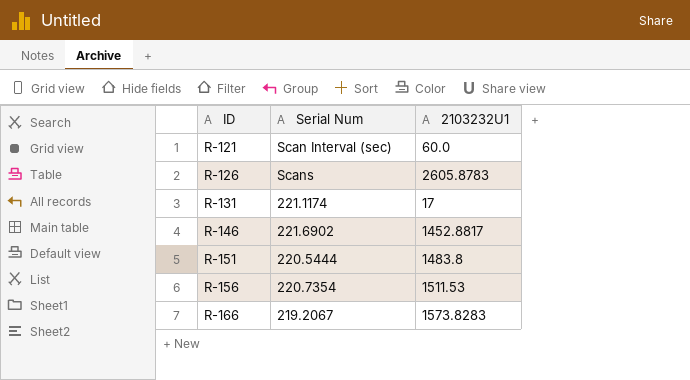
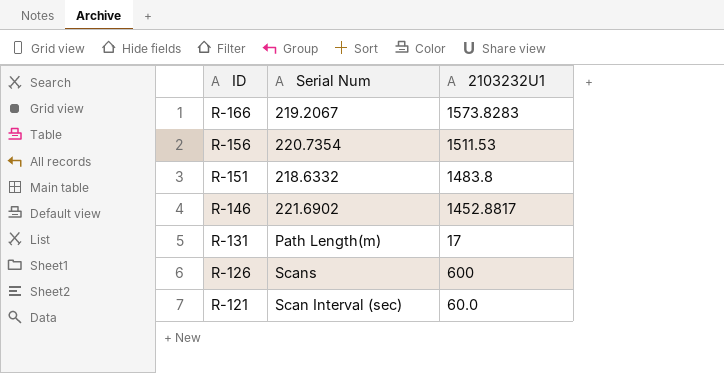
row order: ID ascending -> ID descending
R-151 | Serial Num: 220.5444 -> 218.6332
R-131 | Serial Num: 221.1174 -> Path Length(m)
R-126 | 2103232U1: 2605.8783 -> 600

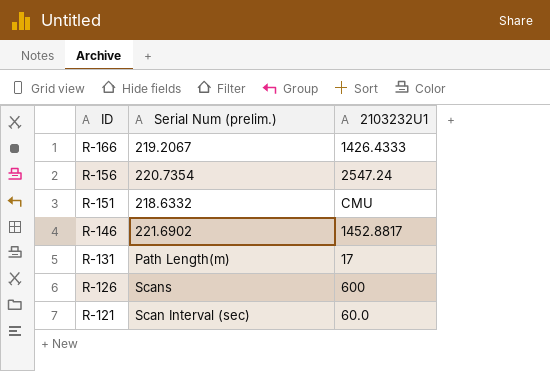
column name: Serial Num -> Serial Num (prelim.)
R-166 | 2103232U1: 1573.8283 -> 1426.4333
R-156 | 2103232U1: 1511.53 -> 2547.24
R-151 | 2103232U1: 1483.8 -> CMU

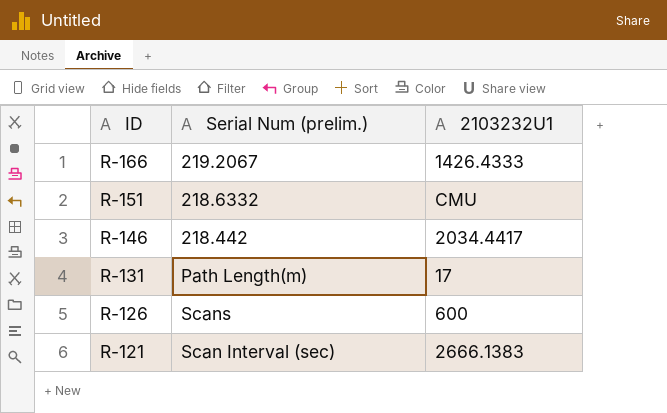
row R-156: 220.7354 | 2547.24 -> none
R-146 | Serial Num (prelim.): 221.6902 -> 218.442
R-146 | 2103232U1: 1452.8817 -> 2034.4417
R-121 | 2103232U1: 60.0 -> 2666.1383

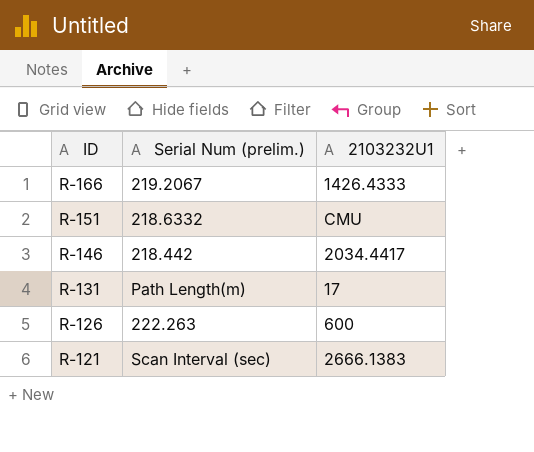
R-126 | Serial Num (prelim.): Scans -> 222.263

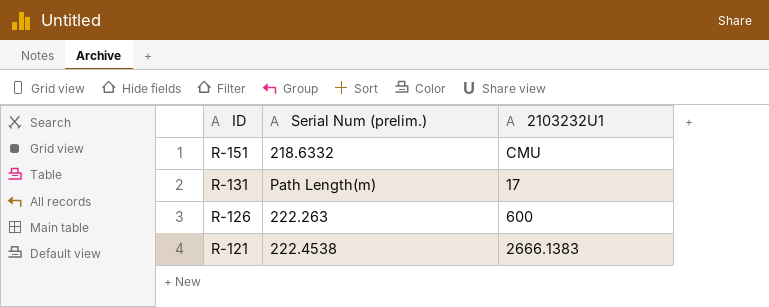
row R-166: 219.2067 | 1426.4333 -> none
row R-146: 218.442 | 2034.4417 -> none
R-121 | Serial Num (prelim.): Scan Interval (sec) -> 222.4538

